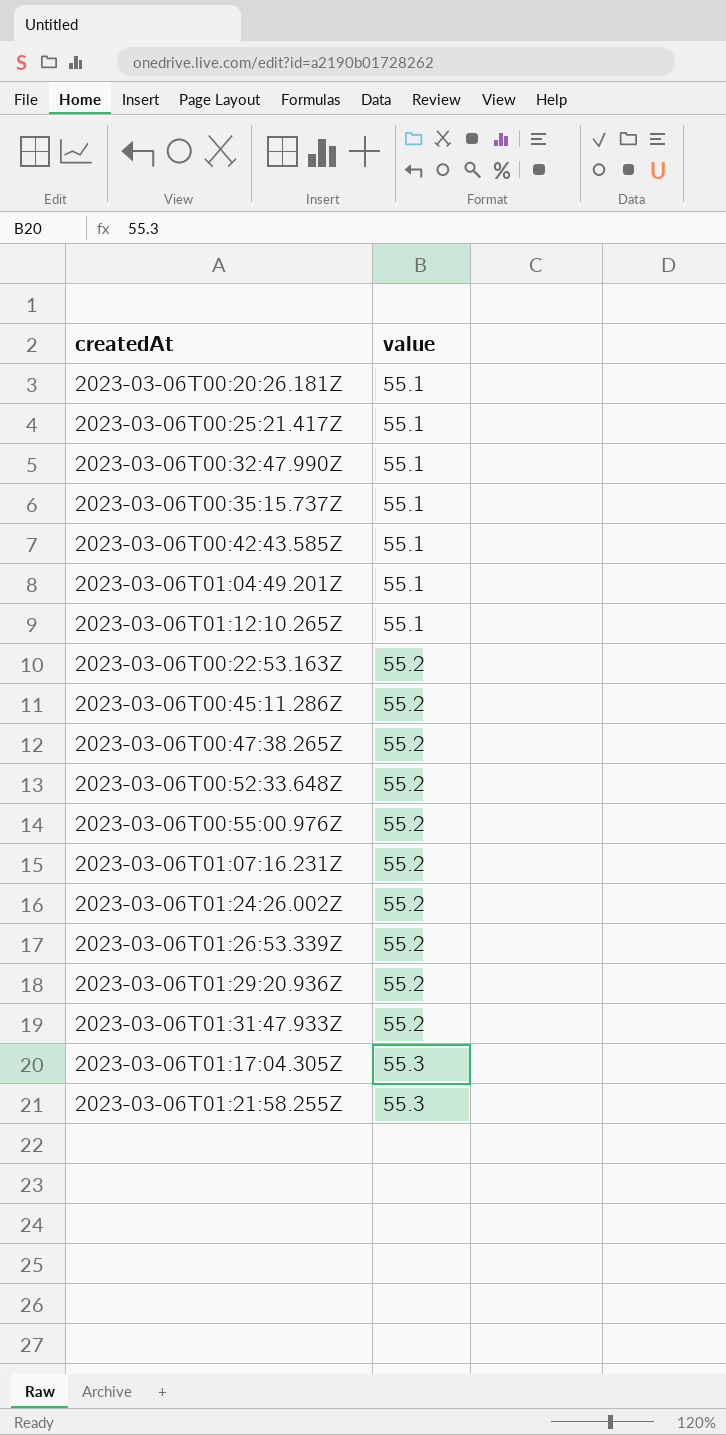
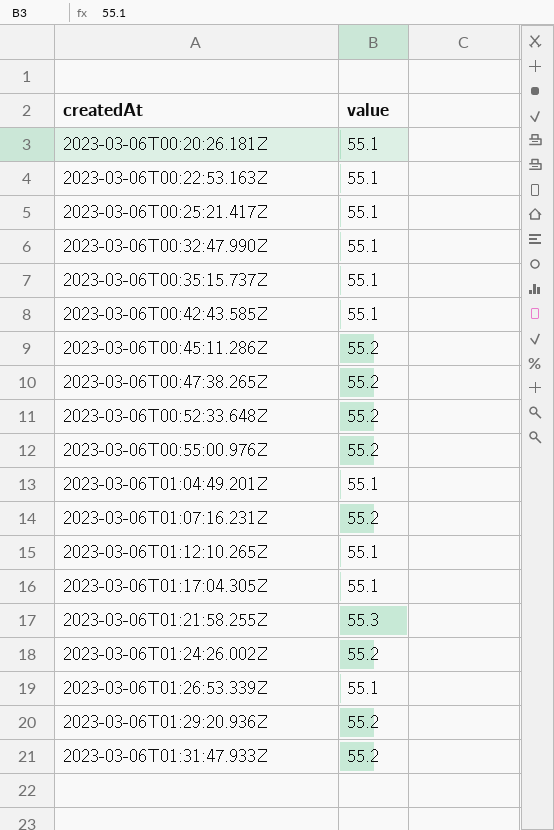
row order: value ascending -> createdAt ascending
2023-03-06T00:22:53.163Z | value: 55.2 -> 55.1
2023-03-06T01:17:04.305Z | value: 55.3 -> 55.1
2023-03-06T01:26:53.339Z | value: 55.2 -> 55.1

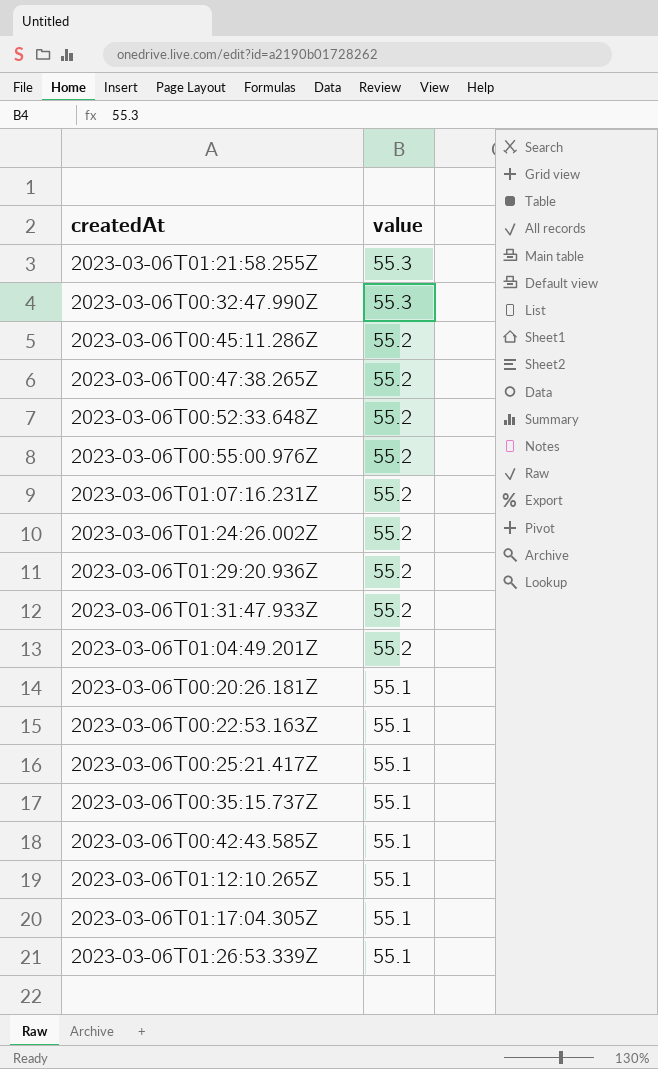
row order: createdAt ascending -> value descending
2023-03-06T00:32:47.990Z | value: 55.1 -> 55.3
2023-03-06T01:04:49.201Z | value: 55.1 -> 55.2

